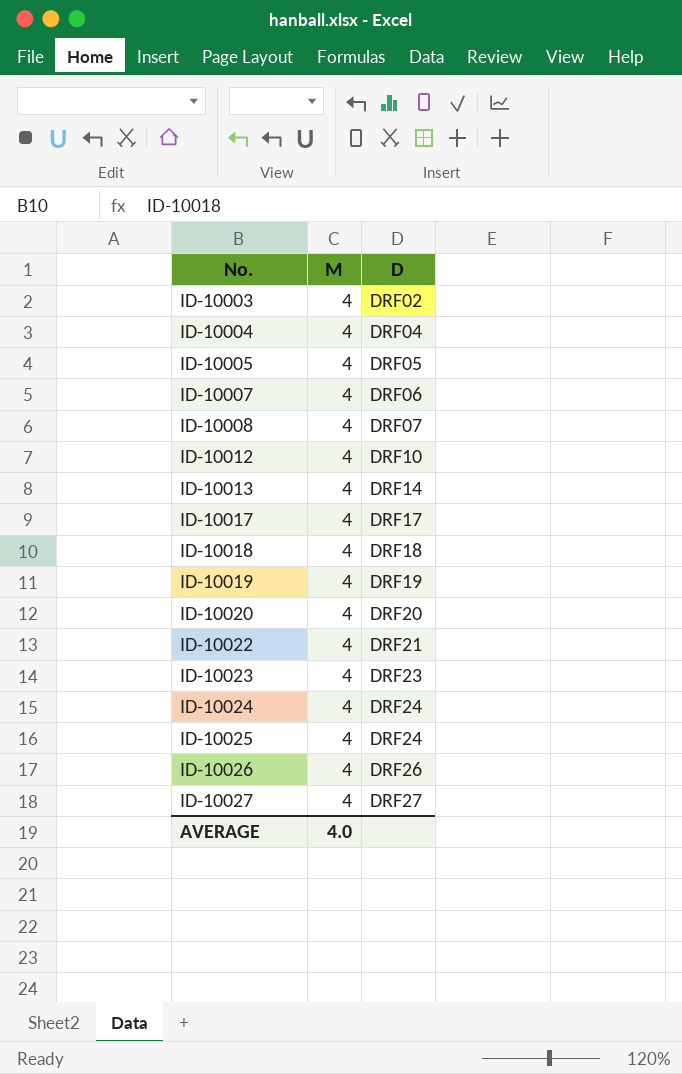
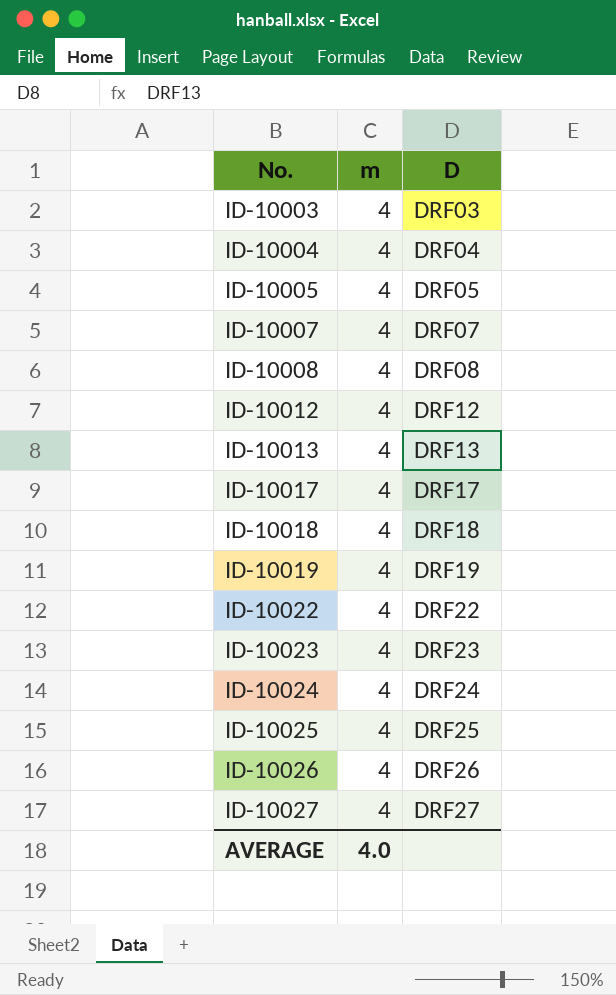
column name: M -> m
row ID-10020: 4 | DRF20 -> none
ID-10003 | D: DRF02 -> DRF03
ID-10007 | D: DRF06 -> DRF07
ID-10008 | D: DRF07 -> DRF08
ID-10012 | D: DRF10 -> DRF12
ID-10013 | D: DRF14 -> DRF13
ID-10022 | D: DRF21 -> DRF22
ID-10025 | D: DRF24 -> DRF25

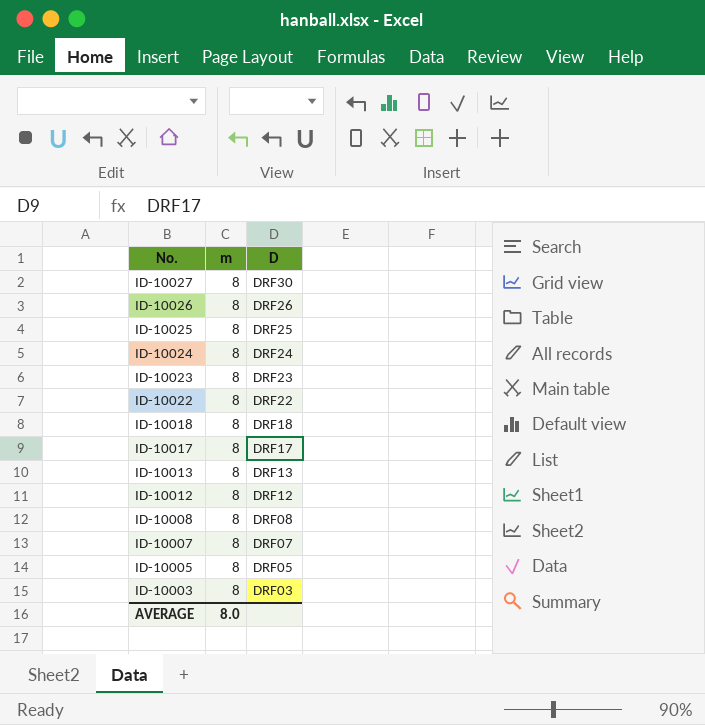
row order: No. ascending -> No. descending
row ID-10004: 4 | DRF04 -> none
row ID-10019: 4 | DRF19 -> none
ID-10027 | m: 4 -> 8
ID-10027 | D: DRF27 -> DRF30
ID-10026 | m: 4 -> 8
ID-10025 | m: 4 -> 8
ID-10024 | m: 4 -> 8
ID-10023 | m: 4 -> 8
ID-10022 | m: 4 -> 8
ID-10018 | m: 4 -> 8
ID-10017 | m: 4 -> 8
ID-10013 | m: 4 -> 8
ID-10012 | m: 4 -> 8
ID-10008 | m: 4 -> 8
ID-10007 | m: 4 -> 8
ID-10005 | m: 4 -> 8
ID-10003 | m: 4 -> 8
AVERAGE | m: 4.0 -> 8.0

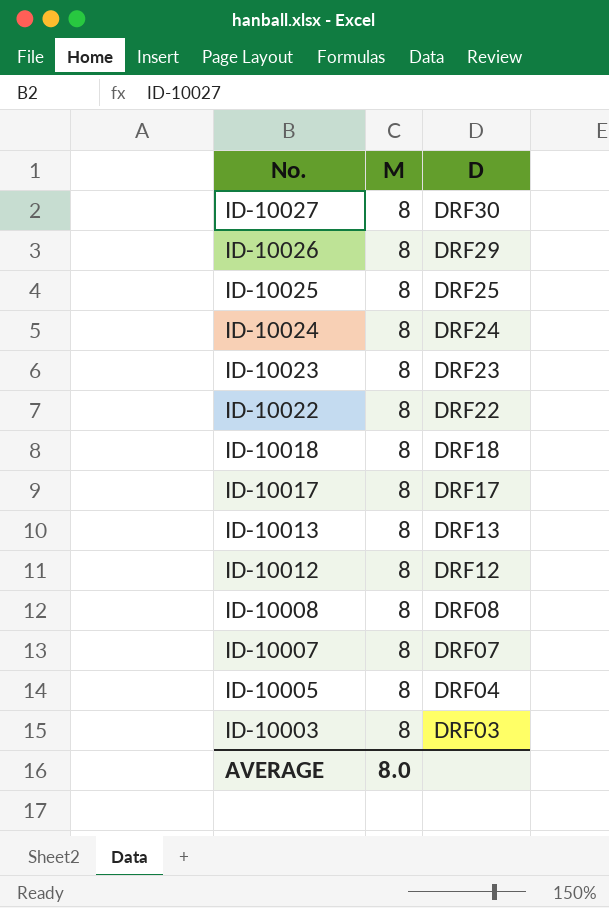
column name: m -> M
ID-10026 | D: DRF26 -> DRF29
ID-10005 | D: DRF05 -> DRF04

